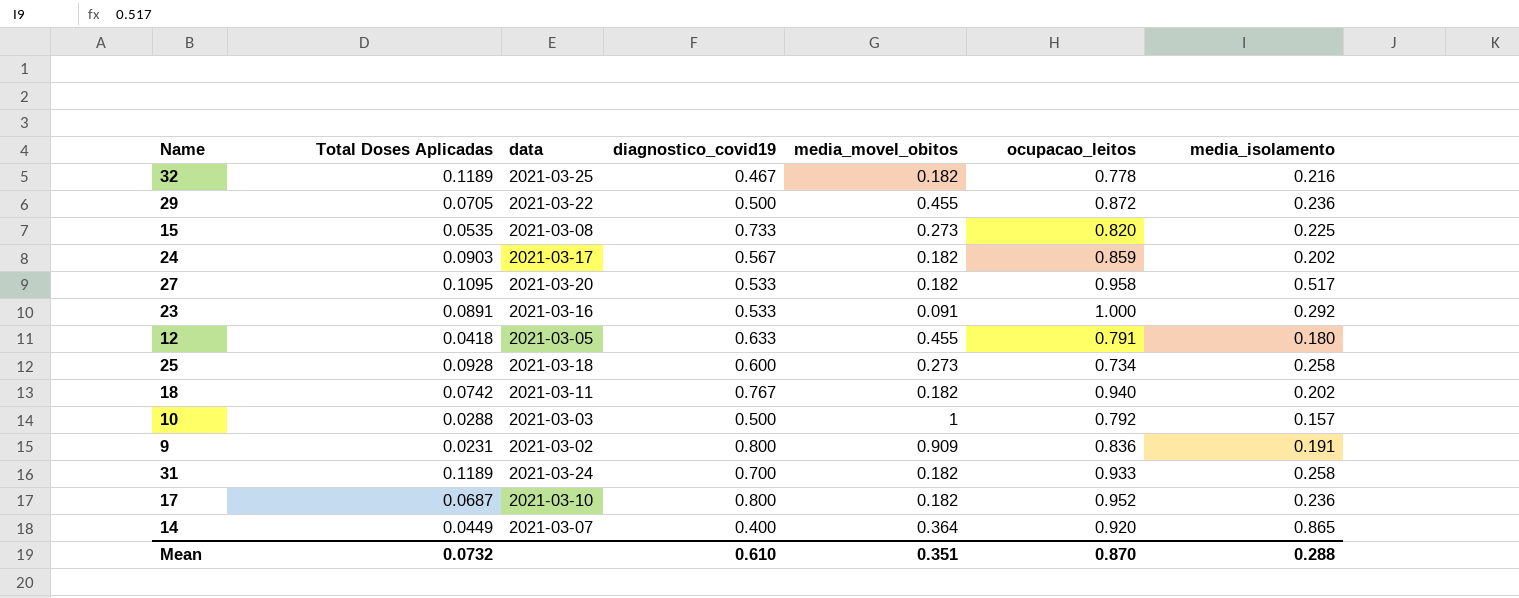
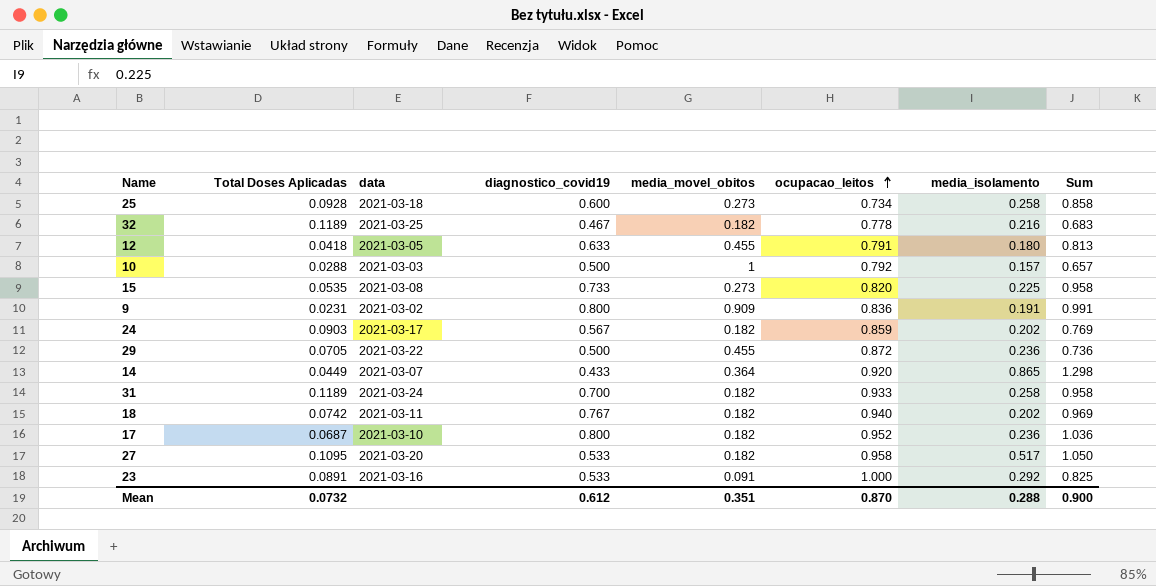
row order: none -> ocupacao_leitos ascending
column Sum | formula: none -> [diagnostico_covid19] + [media_isolamento]
14 | diagnostico_covid19: 0.400 -> 0.433
Mean | diagnostico_covid19: 0.610 -> 0.612

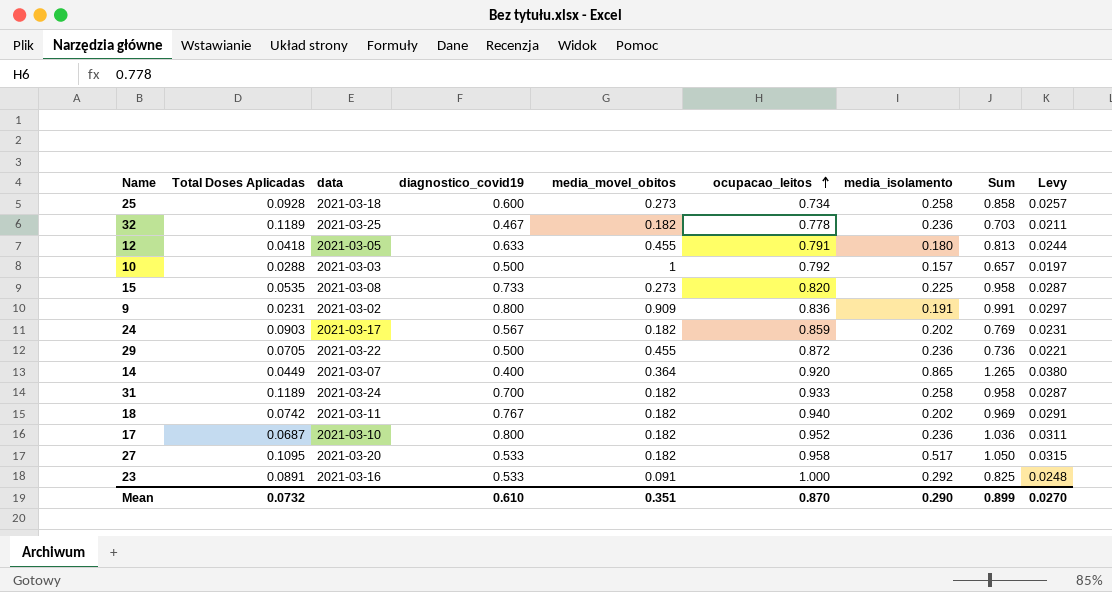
column Levy | formula: none -> [Sum] * 0.03
32 | media_isolamento: 0.216 -> 0.236
32 | Sum: 0.683 -> 0.703
14 | diagnostico_covid19: 0.433 -> 0.400
14 | Sum: 1.298 -> 1.265
Mean | diagnostico_covid19: 0.612 -> 0.610
Mean | media_isolamento: 0.288 -> 0.290
Mean | Sum: 0.900 -> 0.899

